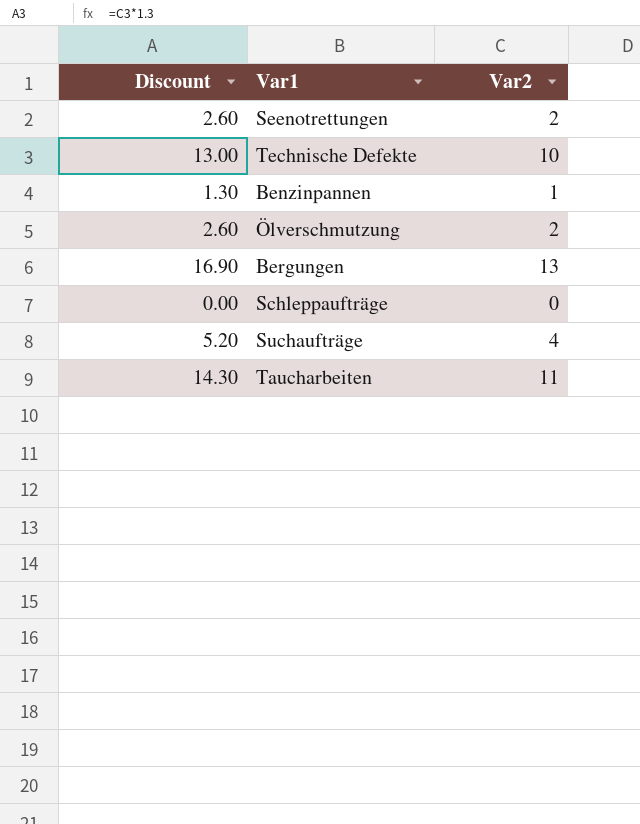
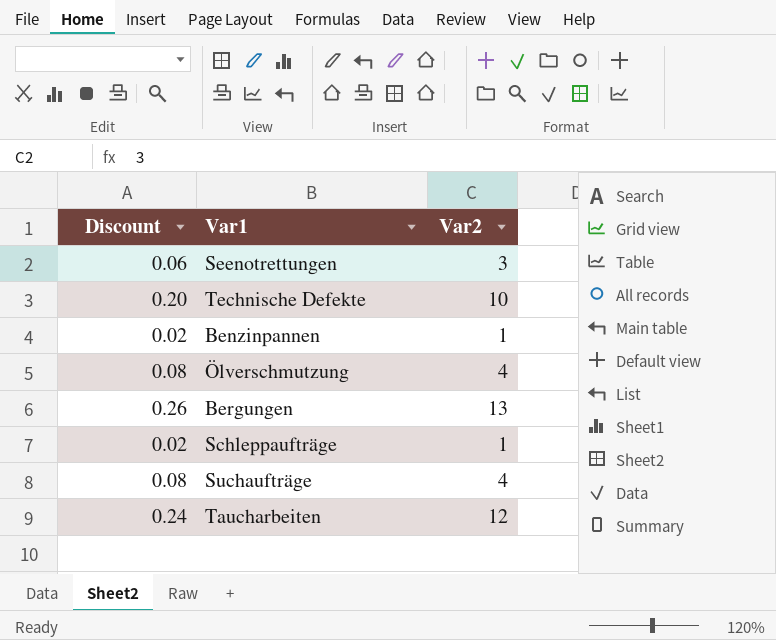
column Discount | formula: [Var2] * 1.3 -> [Var2] * 0.02
Seenotrettungen | Var2: 2 -> 3
Ölverschmutzung | Var2: 2 -> 4
Schleppaufträge | Var2: 0 -> 1
Taucharbeiten | Var2: 11 -> 12

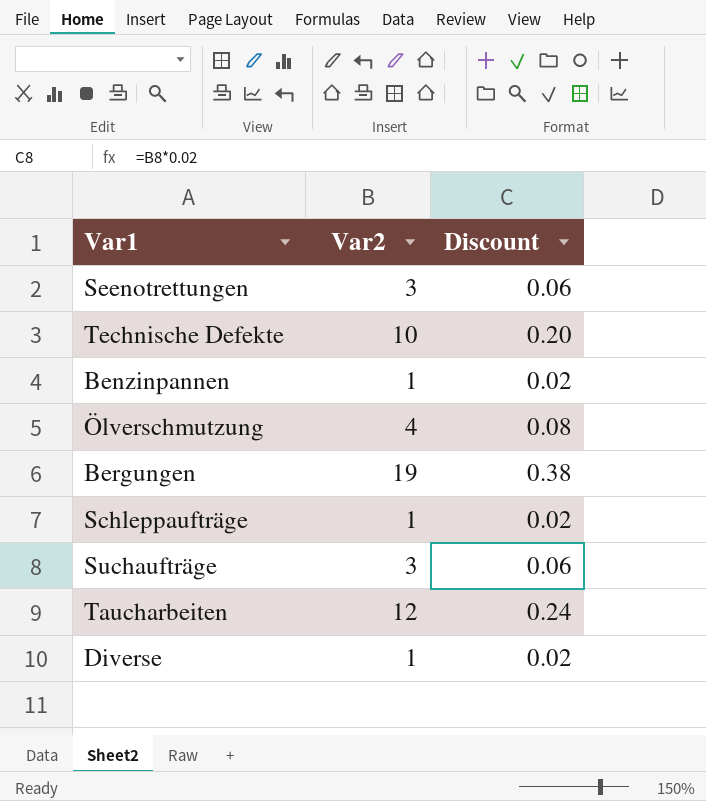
column Discount | position: 1 -> 3
Bergungen | Var2: 13 -> 19
Bergungen | Discount: 0.26 -> 0.38
Suchaufträge | Var2: 4 -> 3
Suchaufträge | Discount: 0.08 -> 0.06
row Diverse: none -> 1 | 0.02

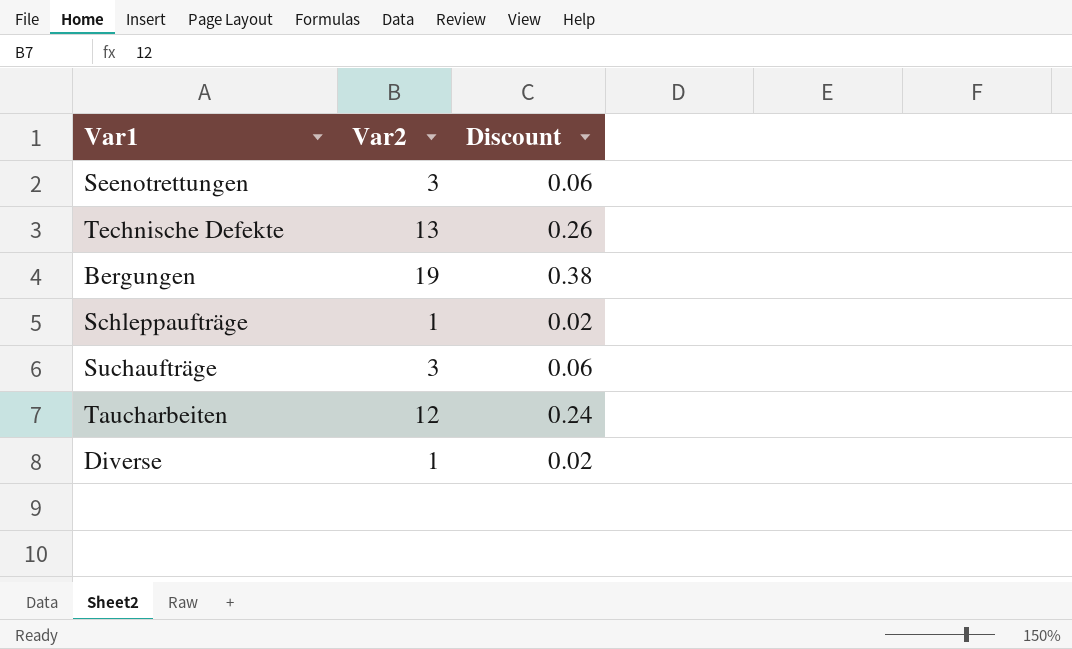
row Benzinpannen: 1 | 0.02 -> none
row Ölverschmutzung: 4 | 0.08 -> none
Technische Defekte | Var2: 10 -> 13
Technische Defekte | Discount: 0.20 -> 0.26

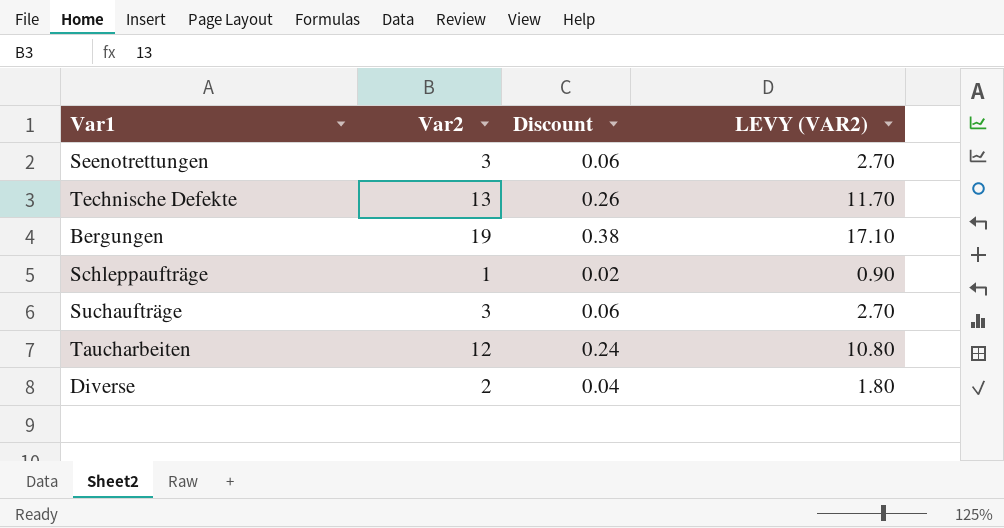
column LEVY (VAR2) | formula: none -> [Var2] * 0.9
Diverse | Var2: 1 -> 2
Diverse | Discount: 0.02 -> 0.04

